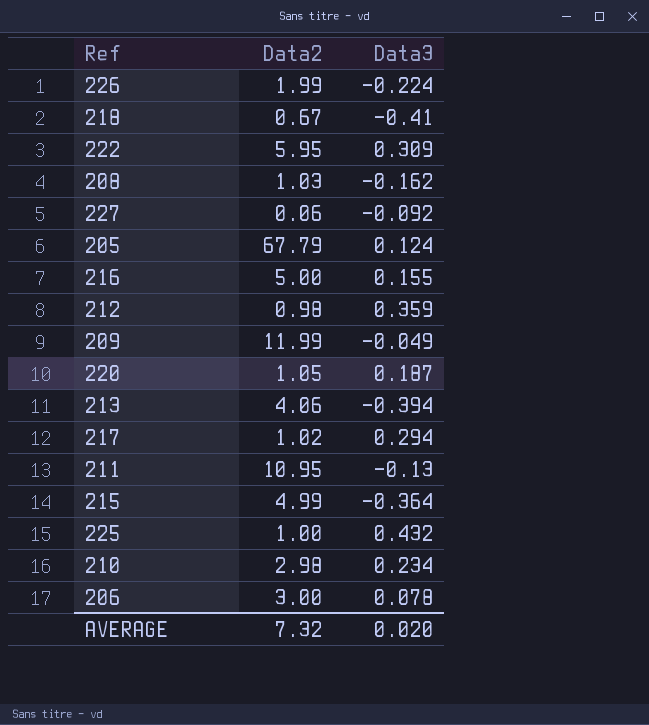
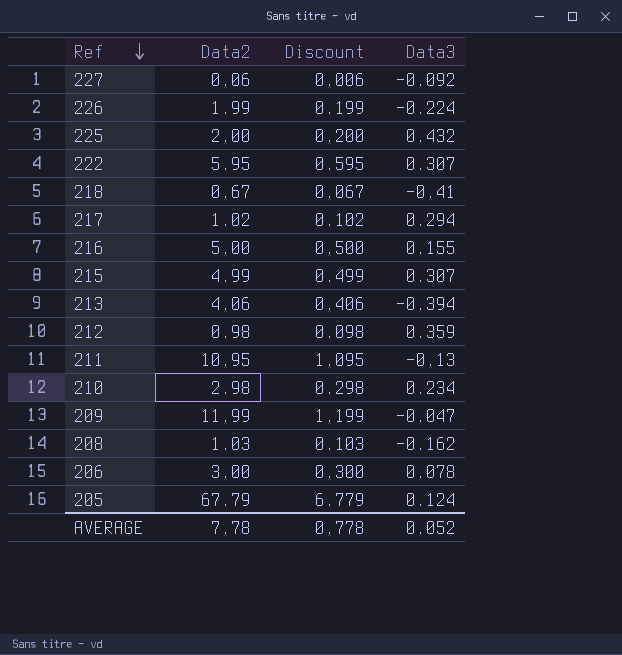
row order: none -> Ref descending
column Discount | formula: none -> [Data2] * 0.1
row 220: 1.05 | 0.187 -> none
225 | Data2: 1.00 -> 2.00
222 | Data3: 0.309 -> 0.307
215 | Data3: -0.364 -> 0.307
209 | Data3: -0.049 -> -0.047
AVERAGE | Data2: 7.32 -> 7.78
AVERAGE | Data3: 0.020 -> 0.052

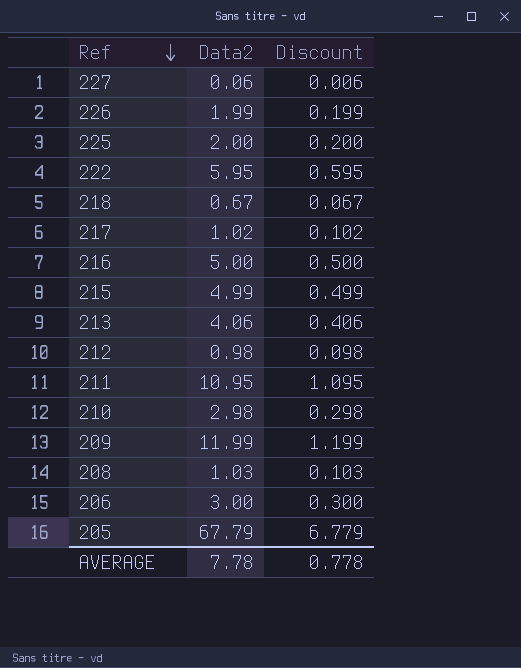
column Data3 | position: 4 -> none

